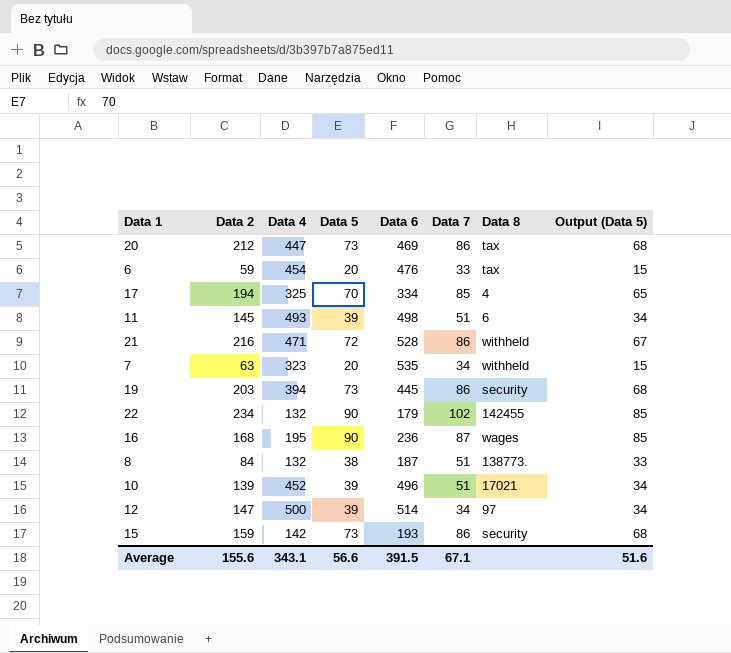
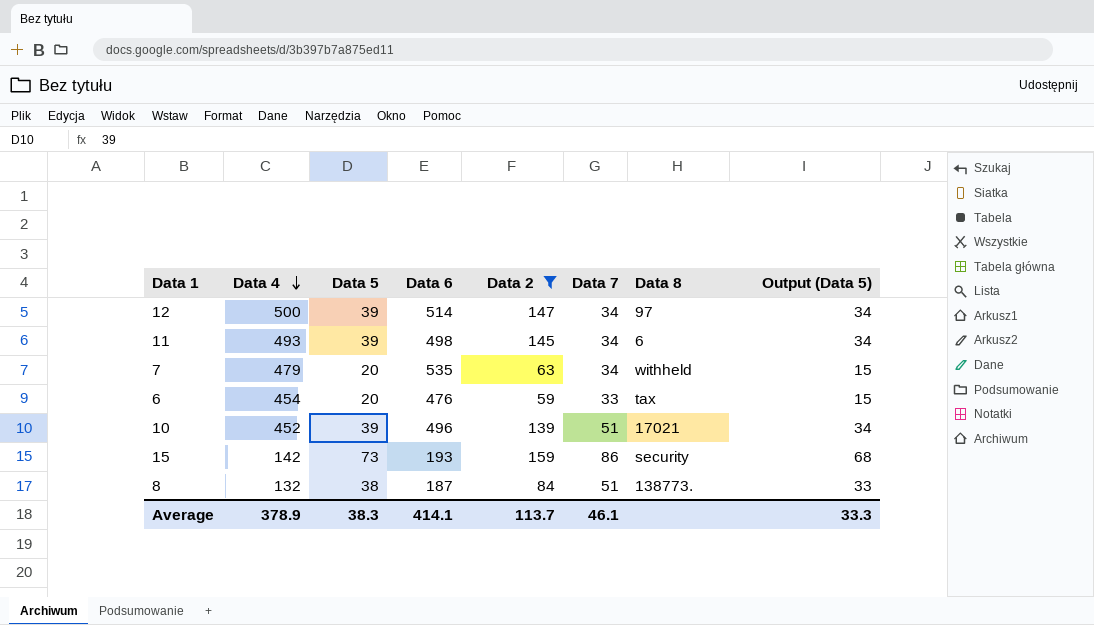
filter: none -> Data 2 <= 159
row order: none -> Data 4 descending
column Data 2 | position: 2 -> 5
11 | Data 7: 51 -> 34
7 | Data 4: 323 -> 479
Average | Data 4: 343.1 -> 378.9
Average | Data 5: 56.6 -> 38.3
Average | Data 6: 391.5 -> 414.1
Average | Data 2: 155.6 -> 113.7
Average | Data 7: 67.1 -> 46.1
Average | Output (Data 5): 51.6 -> 33.3

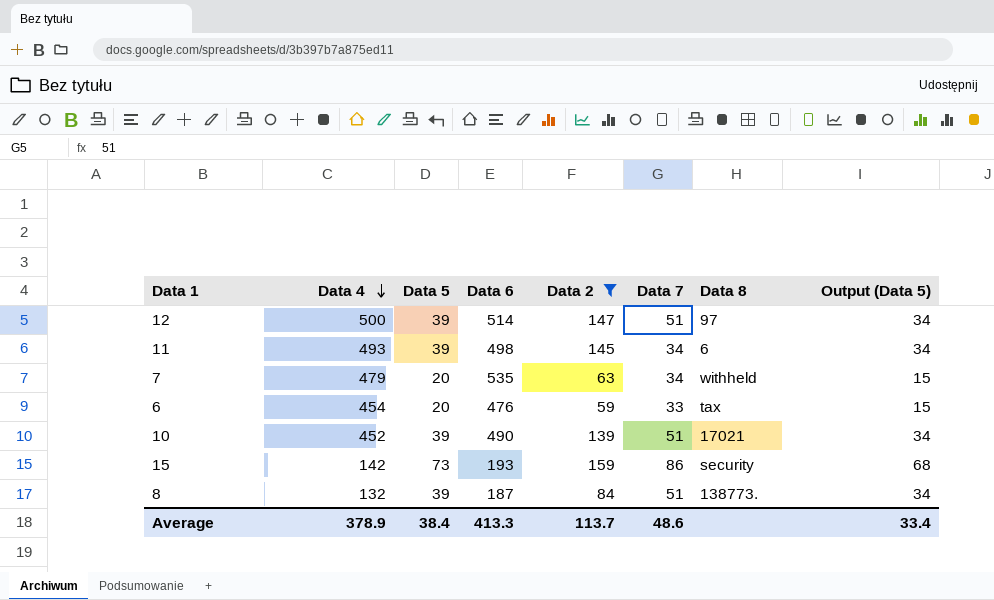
12 | Data 7: 34 -> 51
10 | Data 6: 496 -> 490
8 | Data 5: 38 -> 39
8 | Output (Data 5): 33 -> 34
Average | Data 5: 38.3 -> 38.4
Average | Data 6: 414.1 -> 413.3
Average | Data 7: 46.1 -> 48.6
Average | Output (Data 5): 33.3 -> 33.4

